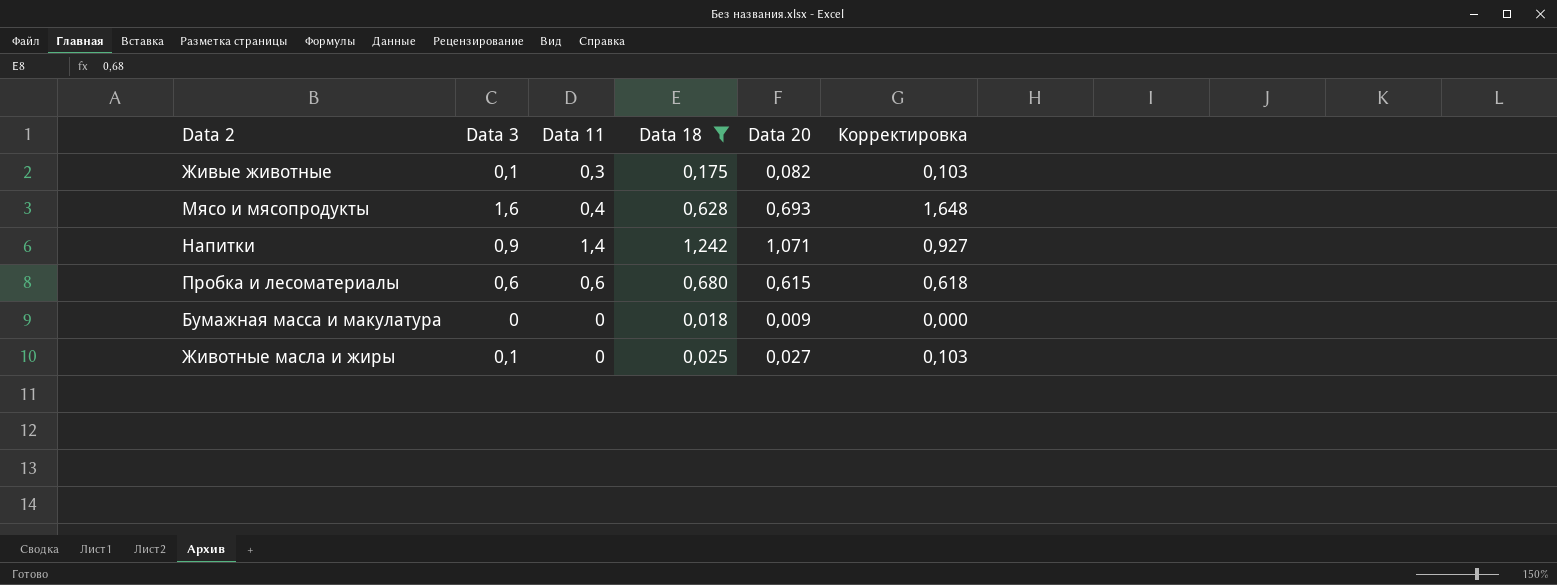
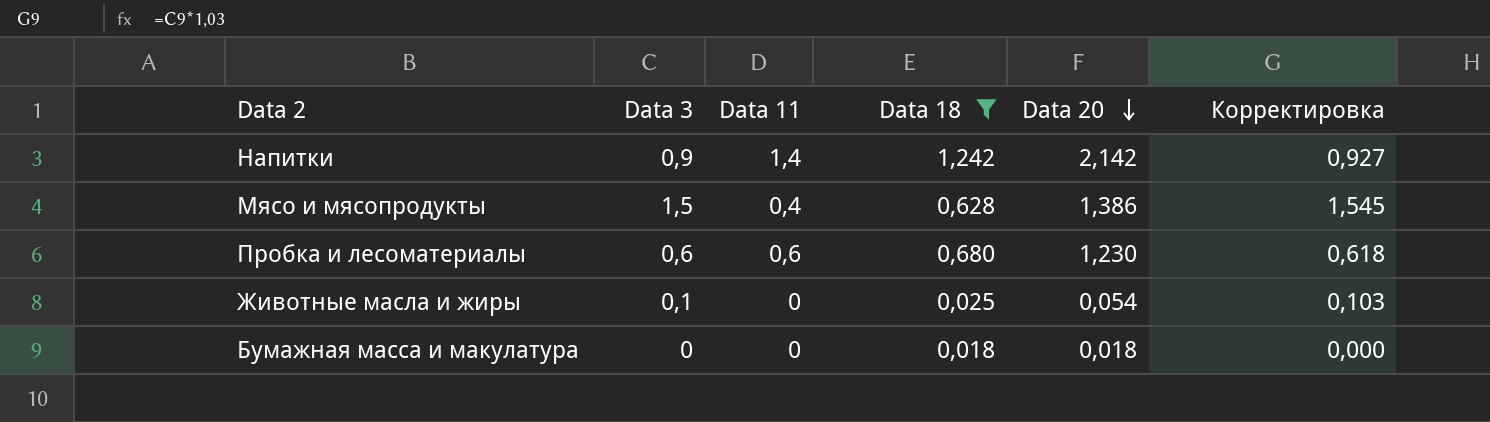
row order: none -> Data 20 descending
row Живые животные: 0,1 | 0,3 | 0,175 | 0,082 | 0,103 -> none
Напитки | Data 20: 1,071 -> 2,142
Мясо и мясопродукты | Data 3: 1,6 -> 1,5
Мясо и мясопродукты | Data 20: 0,693 -> 1,386
Мясо и мясопродукты | Корректировка: 1,648 -> 1,545
Пробка и лесоматериалы | Data 20: 0,615 -> 1,230
Животные масла и жиры | Data 20: 0,027 -> 0,054
Бумажная масса и макулатура | Data 20: 0,009 -> 0,018

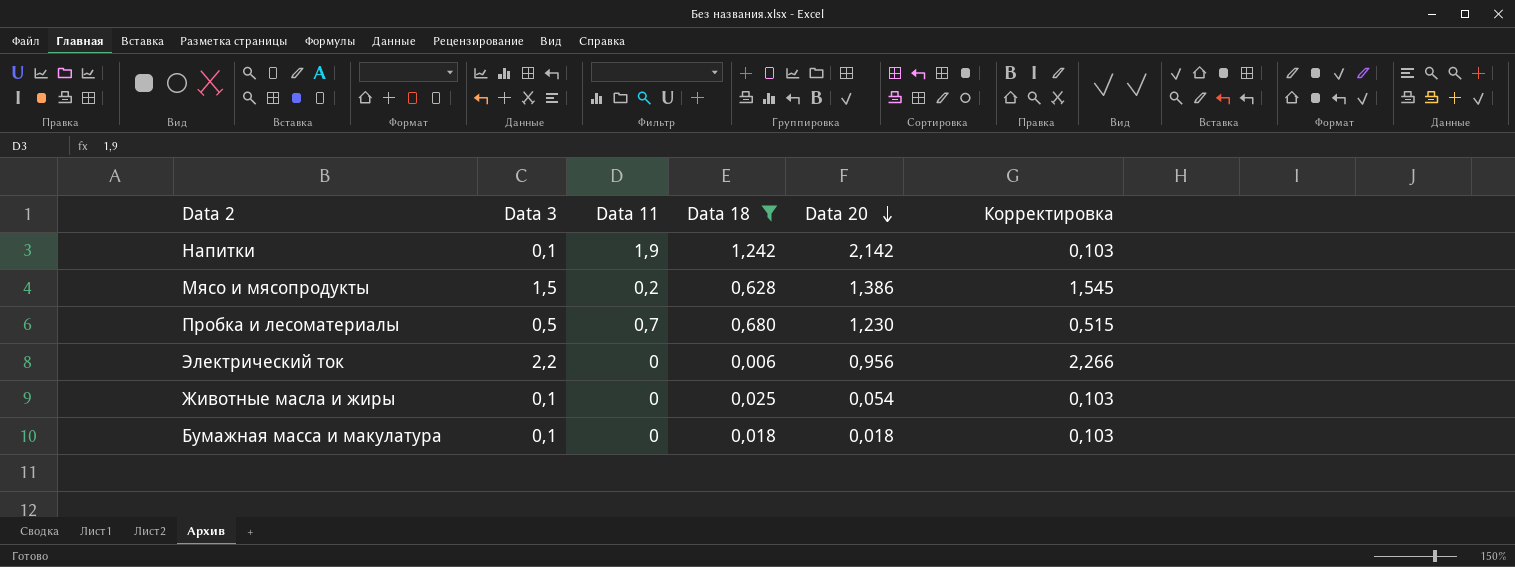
Напитки | Data 3: 0,9 -> 0,1
Напитки | Data 11: 1,4 -> 1,9
Напитки | Корректировка: 0,927 -> 0,103
Мясо и мясопродукты | Data 11: 0,4 -> 0,2
Пробка и лесоматериалы | Data 3: 0,6 -> 0,5
Пробка и лесоматериалы | Data 11: 0,6 -> 0,7
Пробка и лесоматериалы | Корректировка: 0,618 -> 0,515
row Электрический ток: none -> 2,2 | 0 | 0,006 | 0,956 | 2,266
Бумажная масса и макулатура | Data 3: 0 -> 0,1
Бумажная масса и макулатура | Корректировка: 0,000 -> 0,103

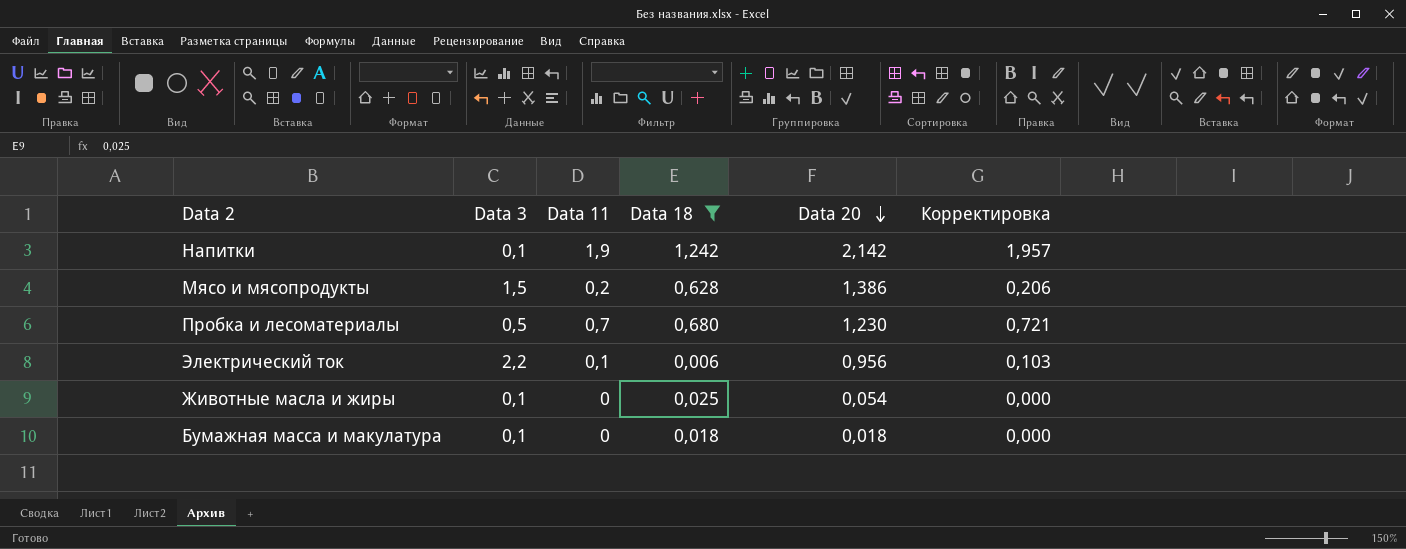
column Корректировка | formula: [Data 3] * 1,03 -> [Data 11] * 1,03
Электрический ток | Data 11: 0 -> 0,1

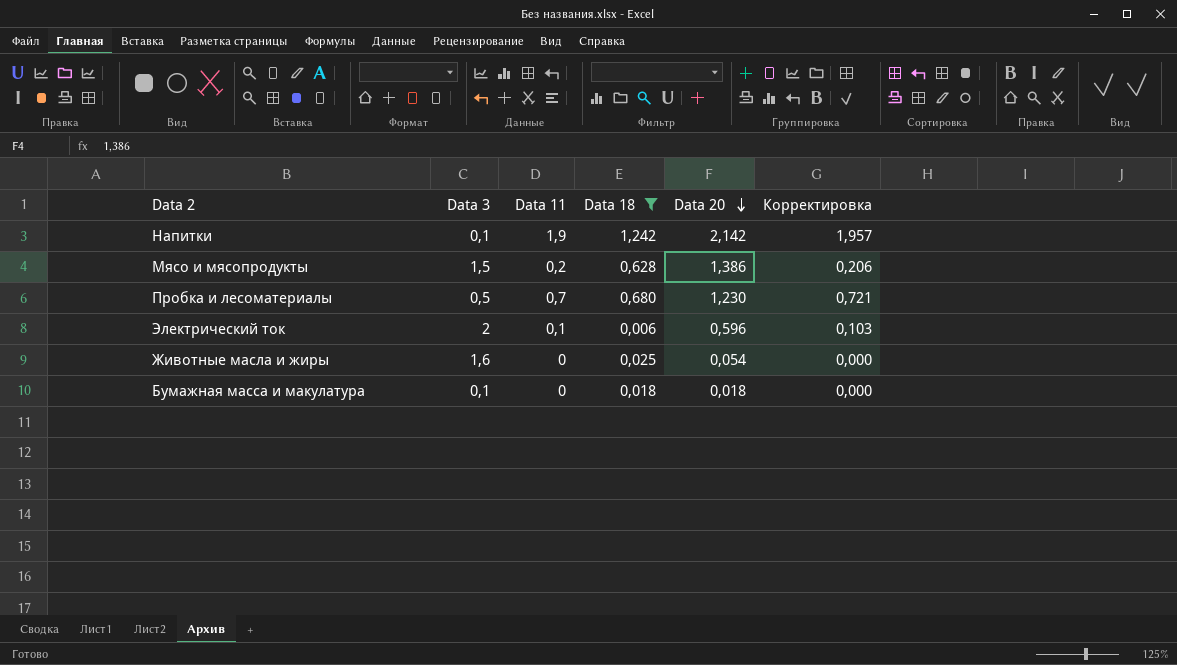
Электрический ток | Data 3: 2,2 -> 2
Электрический ток | Data 20: 0,956 -> 0,596
Животные масла и жиры | Data 3: 0,1 -> 1,6

